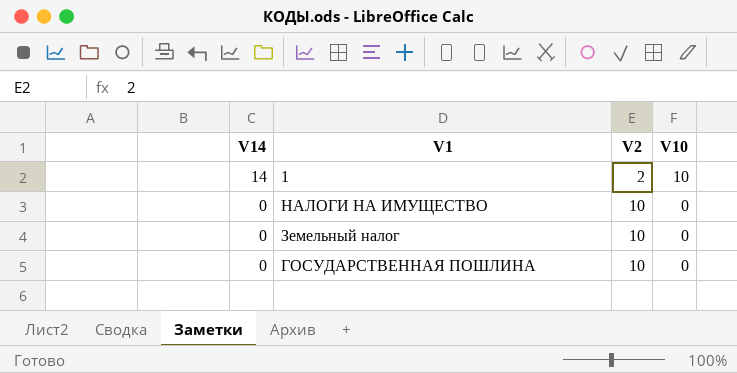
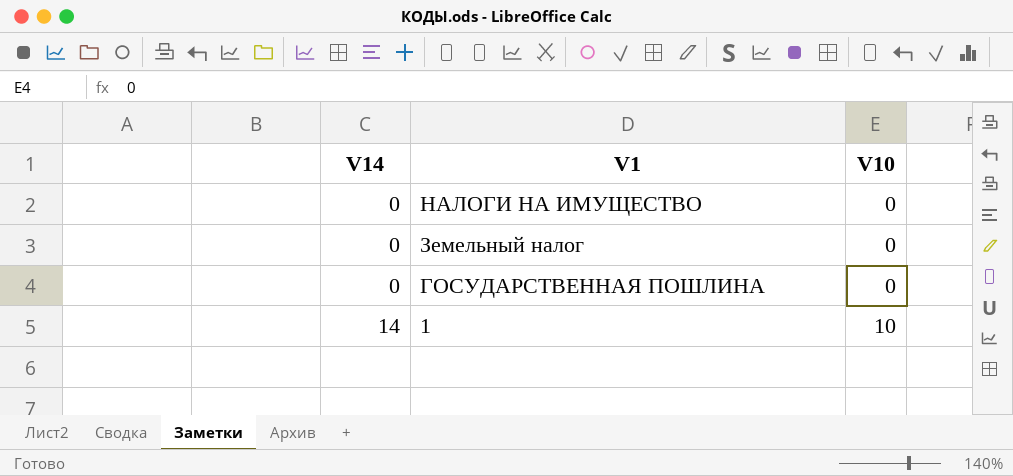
row order: V14 descending -> V14 ascending
column V2 | position: 3 -> none

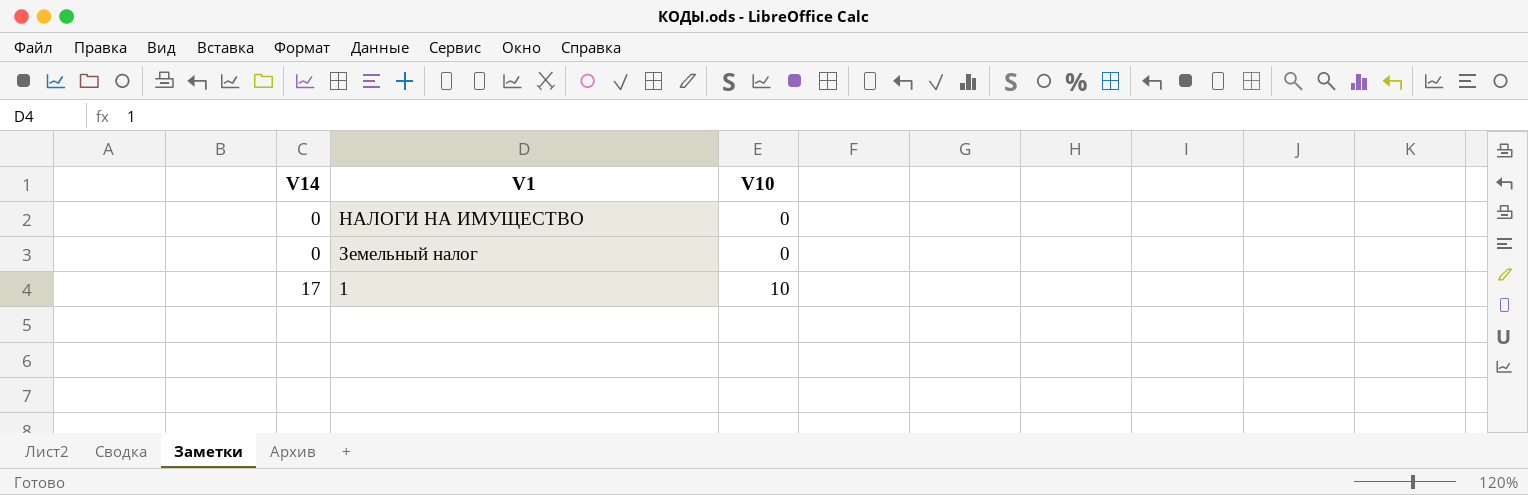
row ГОСУДАРСТВЕННАЯ ПОШЛИНА: 0 | 0 -> none
1 | V14: 14 -> 17

